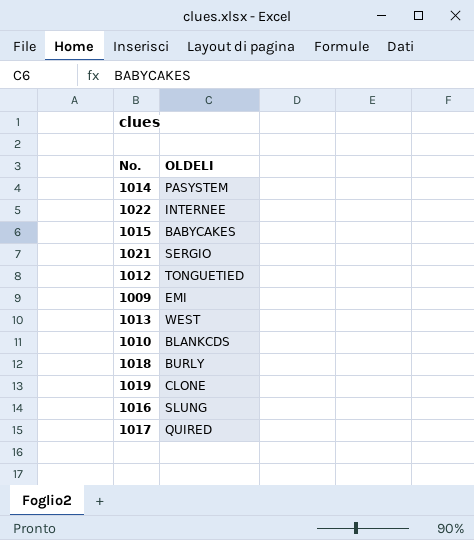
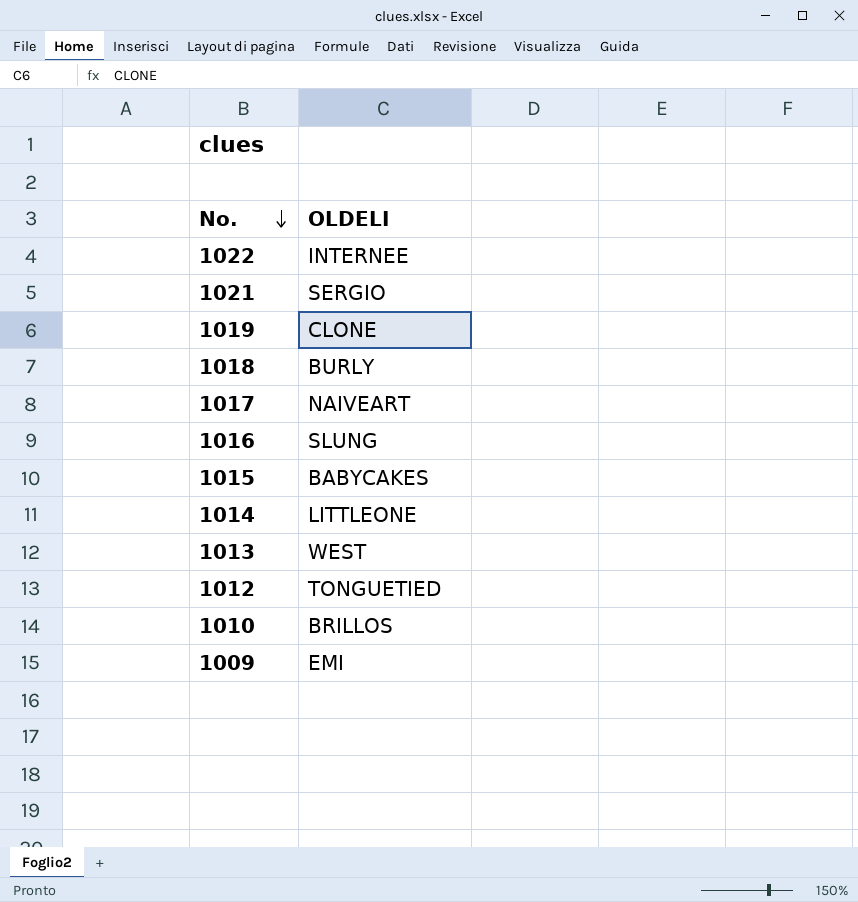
row order: none -> No. descending
1017 | OLDELI: QUIRED -> NAIVEART
1014 | OLDELI: PASYSTEM -> LITTLEONE
1010 | OLDELI: BLANKCDS -> BRILLOS

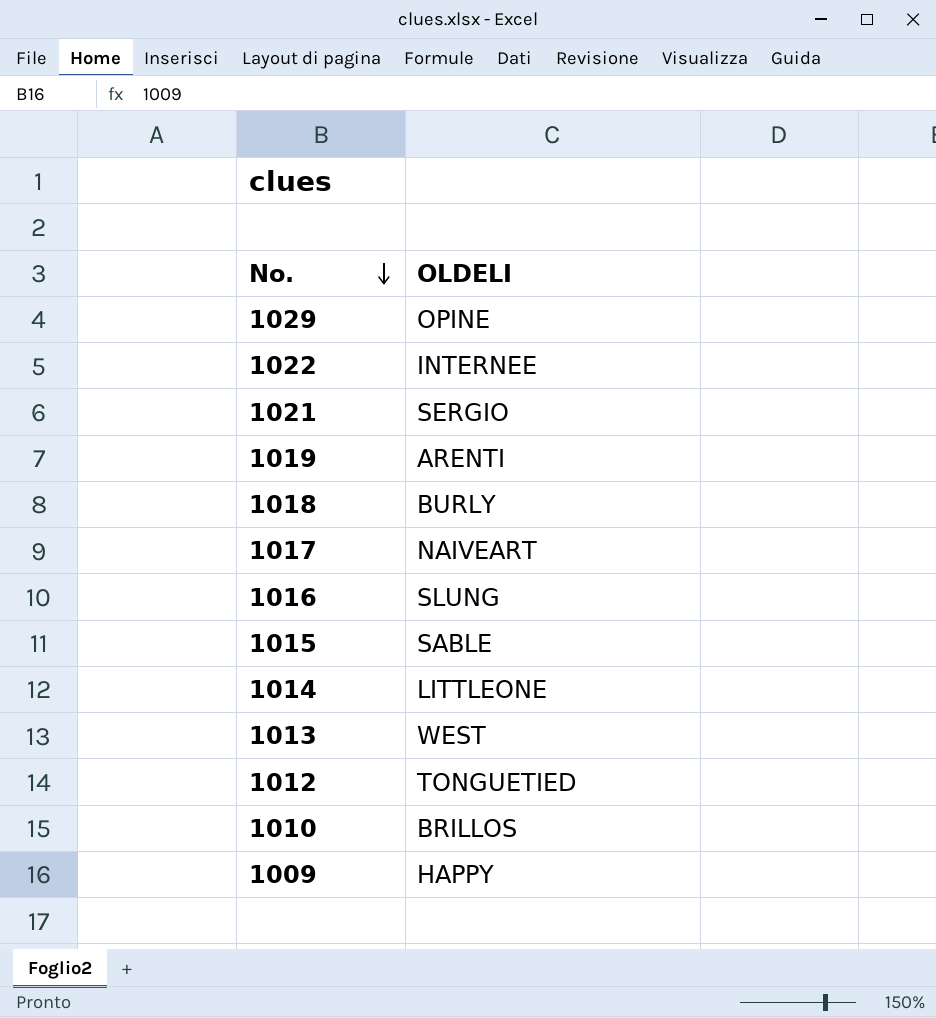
row 1029: none -> OPINE
1019 | OLDELI: CLONE -> ARENTI
1015 | OLDELI: BABYCAKES -> SABLE
1009 | OLDELI: EMI -> HAPPY

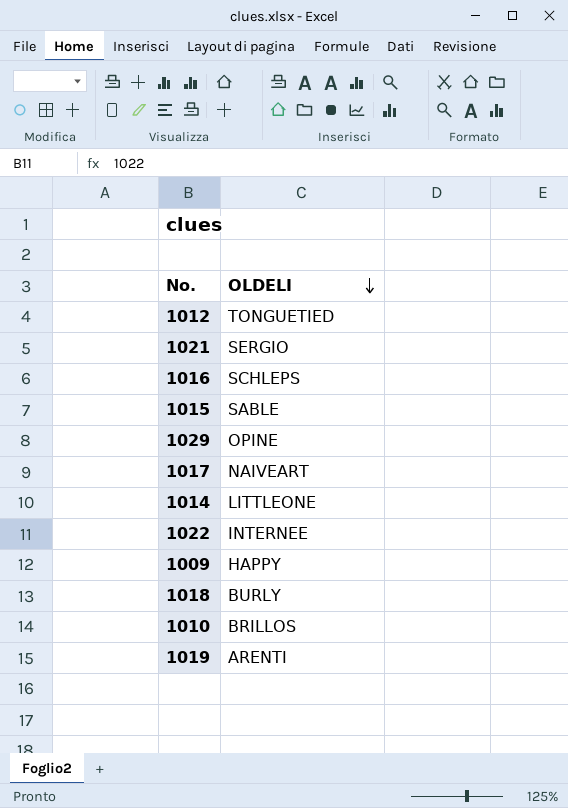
row order: No. descending -> OLDELI descending
row 1013: WEST -> none
1016 | OLDELI: SLUNG -> SCHLEPS

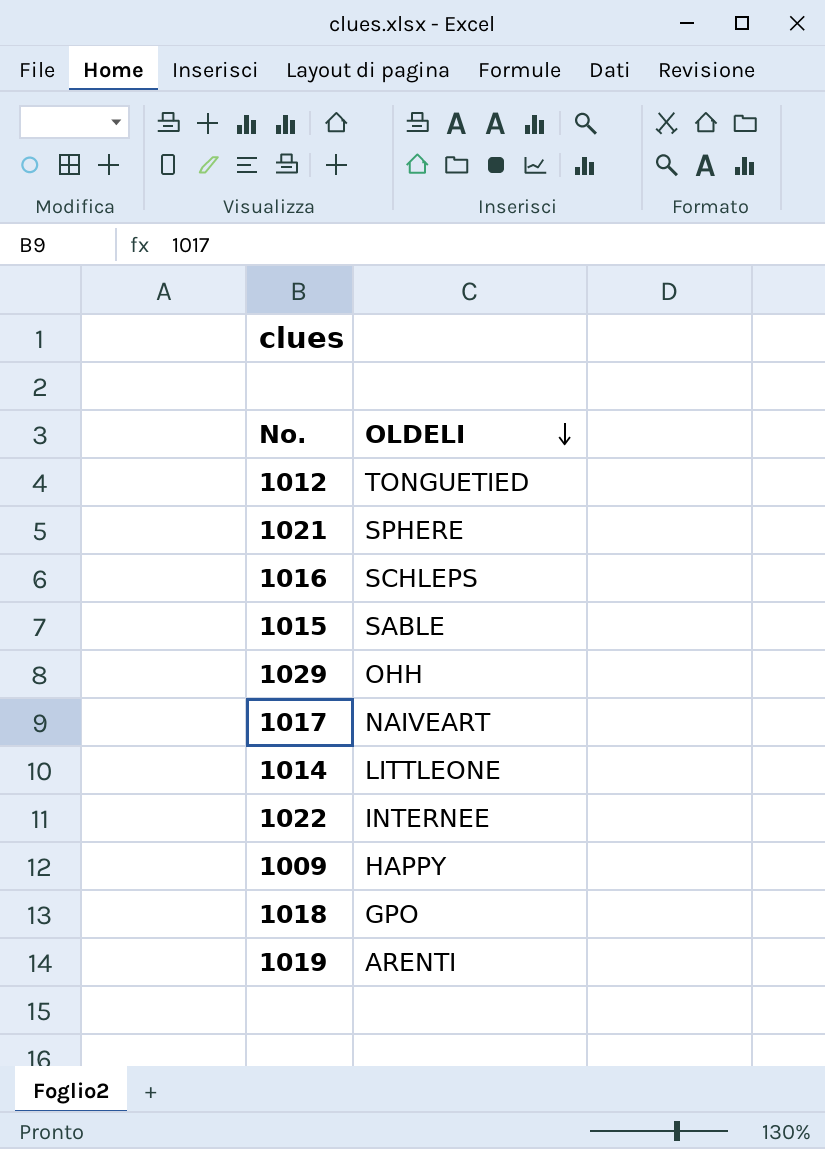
row 1010: BRILLOS -> none
1021 | OLDELI: SERGIO -> SPHERE
1029 | OLDELI: OPINE -> OHH
1018 | OLDELI: BURLY -> GPO

